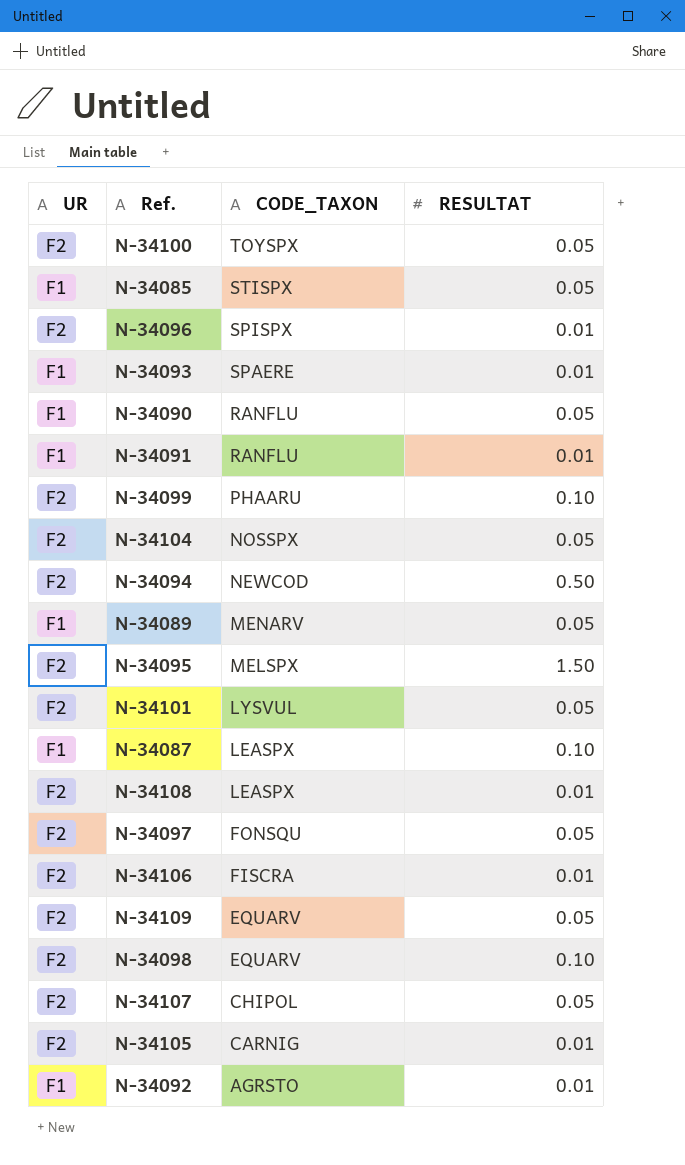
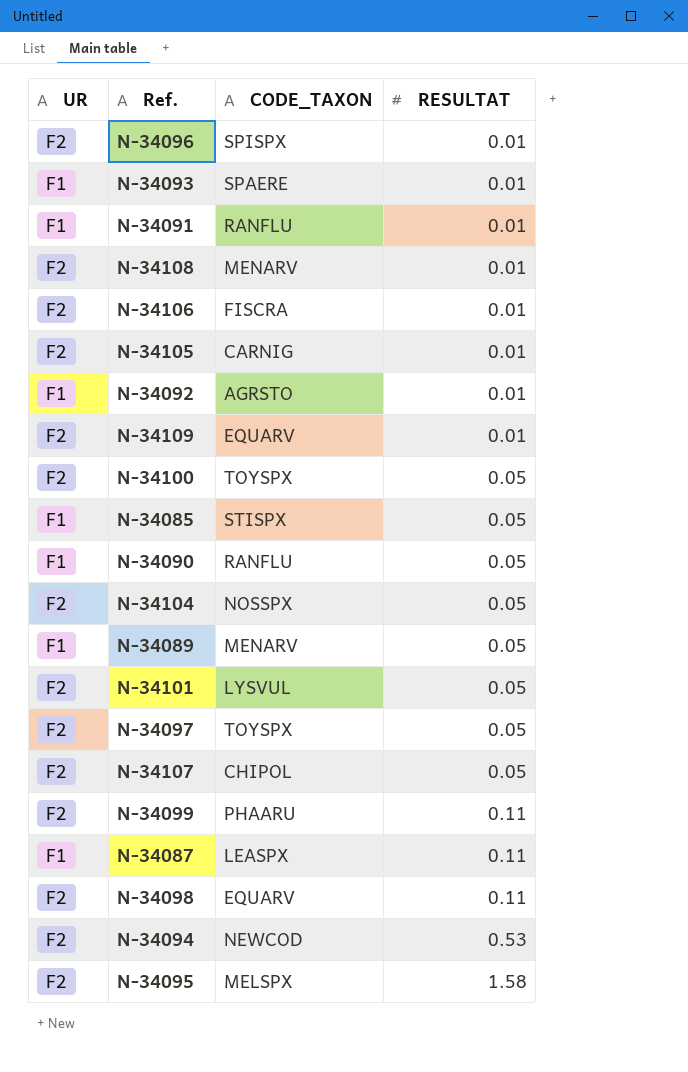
row order: CODE_TAXON descending -> RESULTAT ascending
N-34108 | CODE_TAXON: LEASPX -> MENARV
N-34109 | RESULTAT: 0.05 -> 0.01
N-34097 | CODE_TAXON: FONSQU -> TOYSPX
N-34099 | RESULTAT: 0.10 -> 0.11
N-34087 | RESULTAT: 0.10 -> 0.11
N-34098 | RESULTAT: 0.10 -> 0.11
N-34094 | RESULTAT: 0.50 -> 0.53
N-34095 | RESULTAT: 1.50 -> 1.58

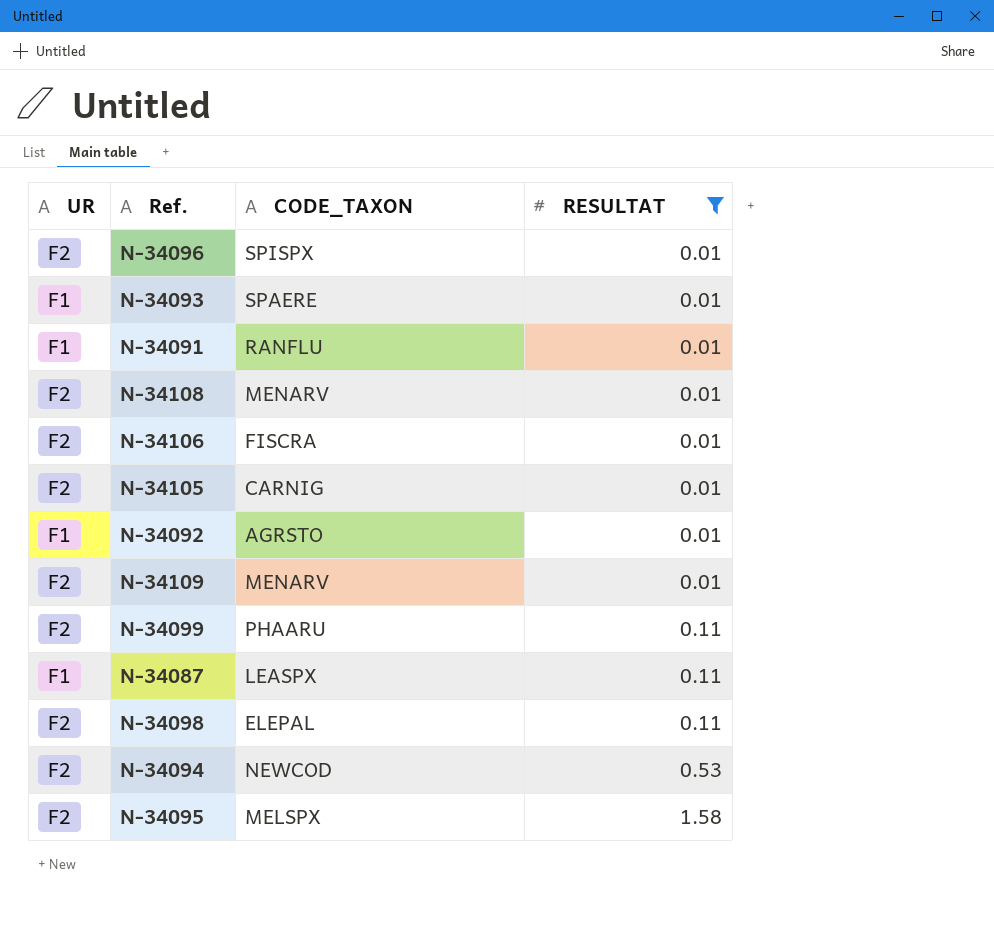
filter: none -> RESULTAT != 0.05
N-34109 | CODE_TAXON: EQUARV -> MENARV
N-34098 | CODE_TAXON: EQUARV -> ELEPAL

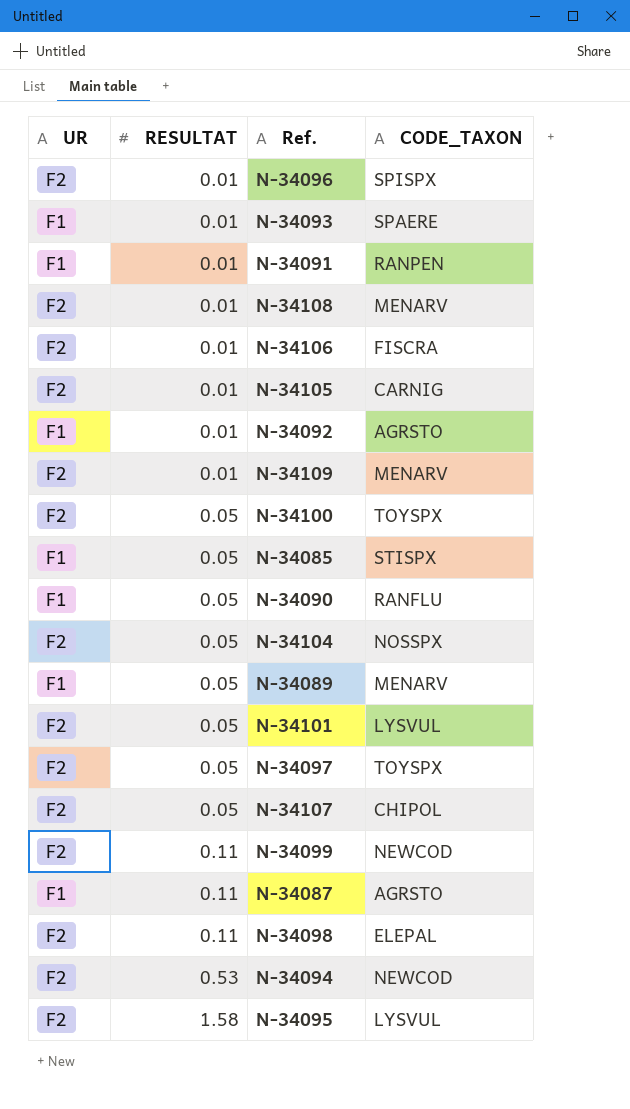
filter: RESULTAT != 0.05 -> none
column RESULTAT | position: 4 -> 2
N-34091 | CODE_TAXON: RANFLU -> RANPEN
N-34099 | CODE_TAXON: PHAARU -> NEWCOD
N-34087 | CODE_TAXON: LEASPX -> AGRSTO
N-34095 | CODE_TAXON: MELSPX -> LYSVUL

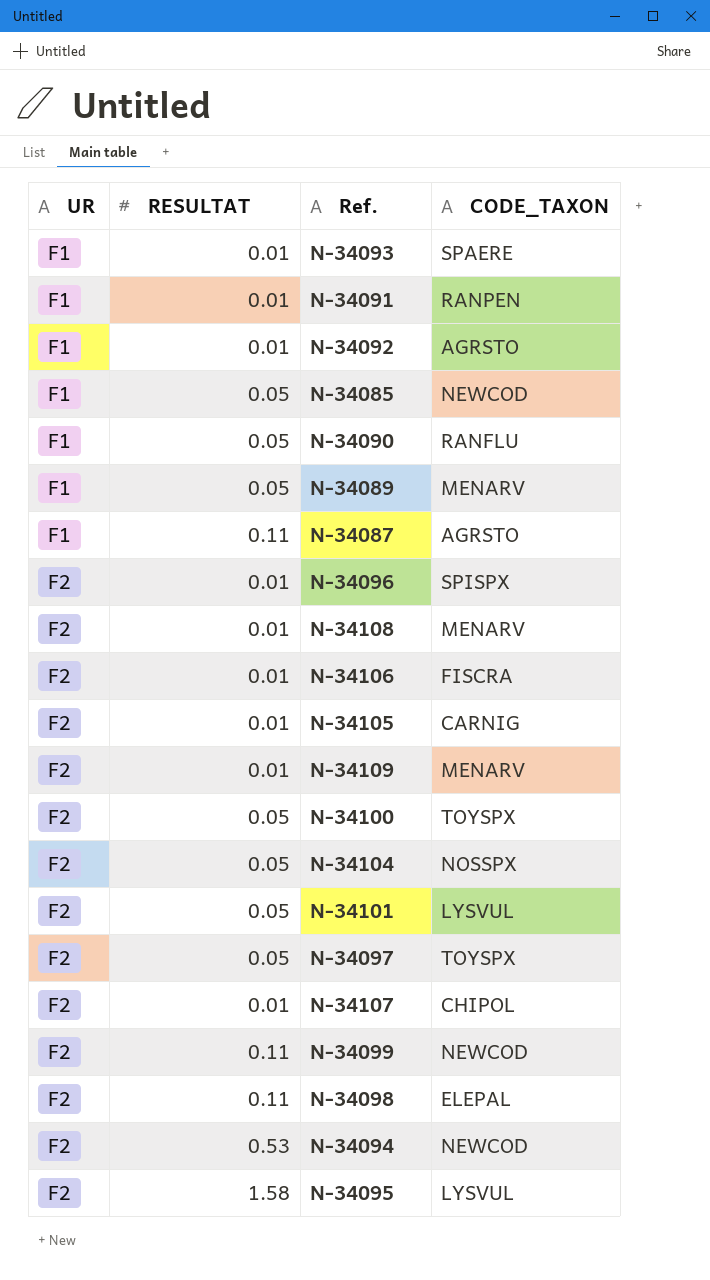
row order: RESULTAT ascending -> UR ascending
N-34085 | CODE_TAXON: STISPX -> NEWCOD
N-34107 | RESULTAT: 0.05 -> 0.01

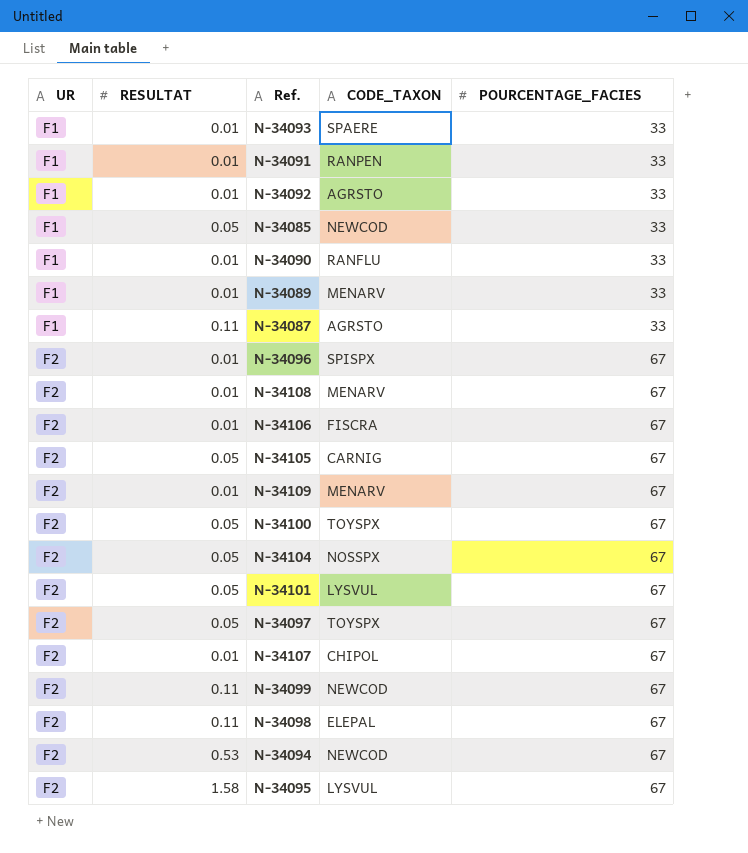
column POURCENTAGE_FACIES | position: none -> 5
N-34090 | RESULTAT: 0.05 -> 0.01
N-34089 | RESULTAT: 0.05 -> 0.01
N-34105 | RESULTAT: 0.01 -> 0.05

